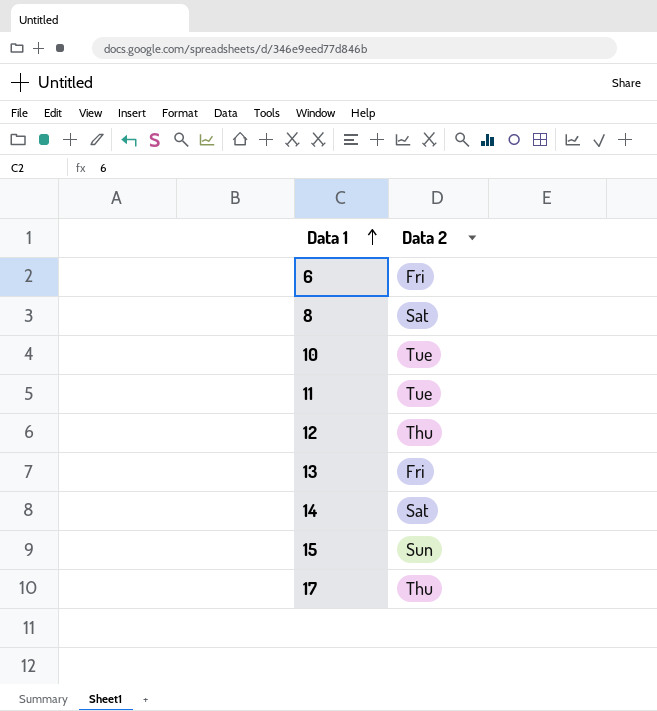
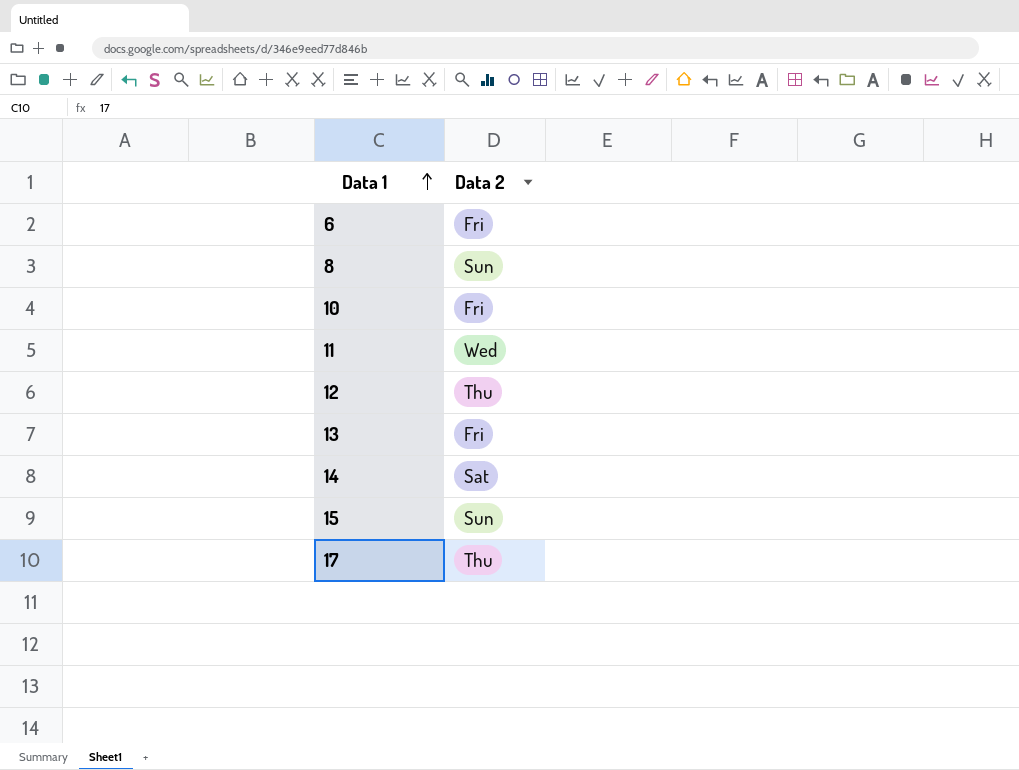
8 | Data 2: Sat -> Sun
10 | Data 2: Tue -> Fri
11 | Data 2: Tue -> Wed

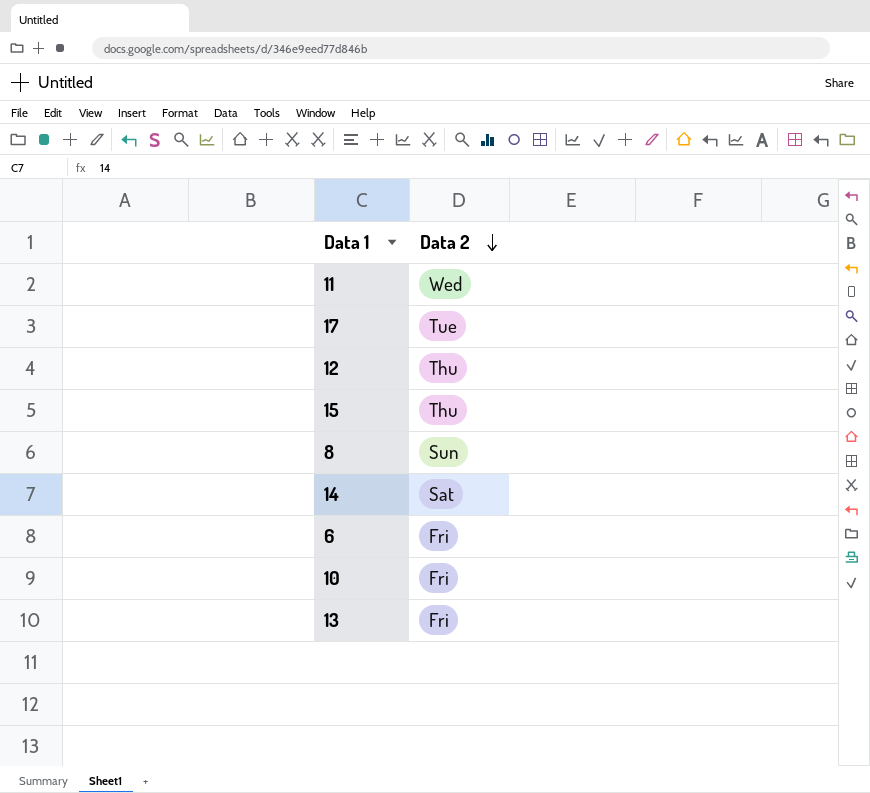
row order: Data 1 ascending -> Data 2 descending
17 | Data 2: Thu -> Tue
15 | Data 2: Sun -> Thu

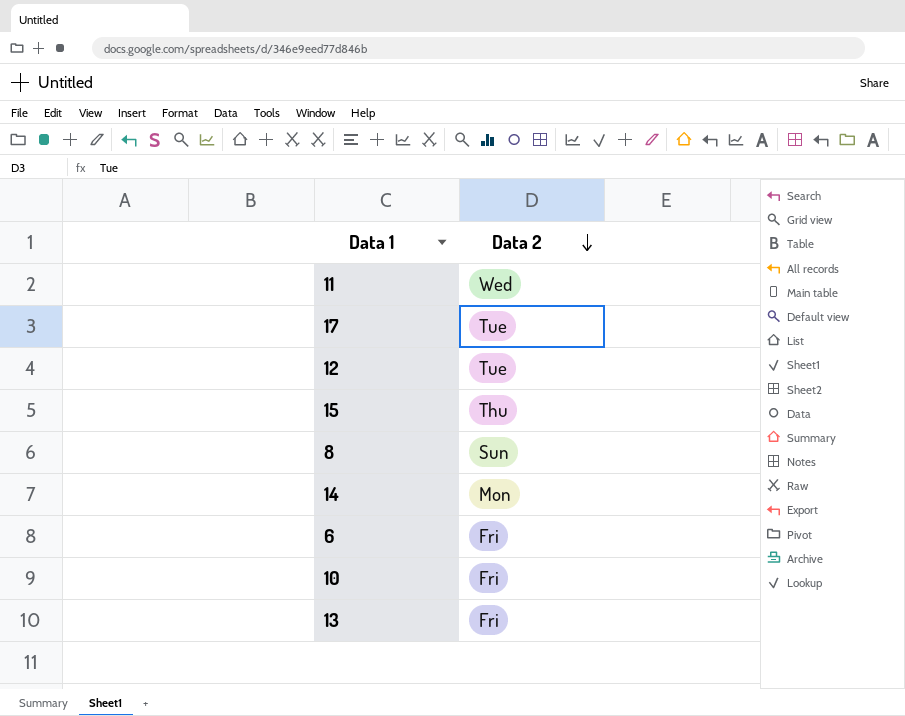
12 | Data 2: Thu -> Tue
14 | Data 2: Sat -> Mon

